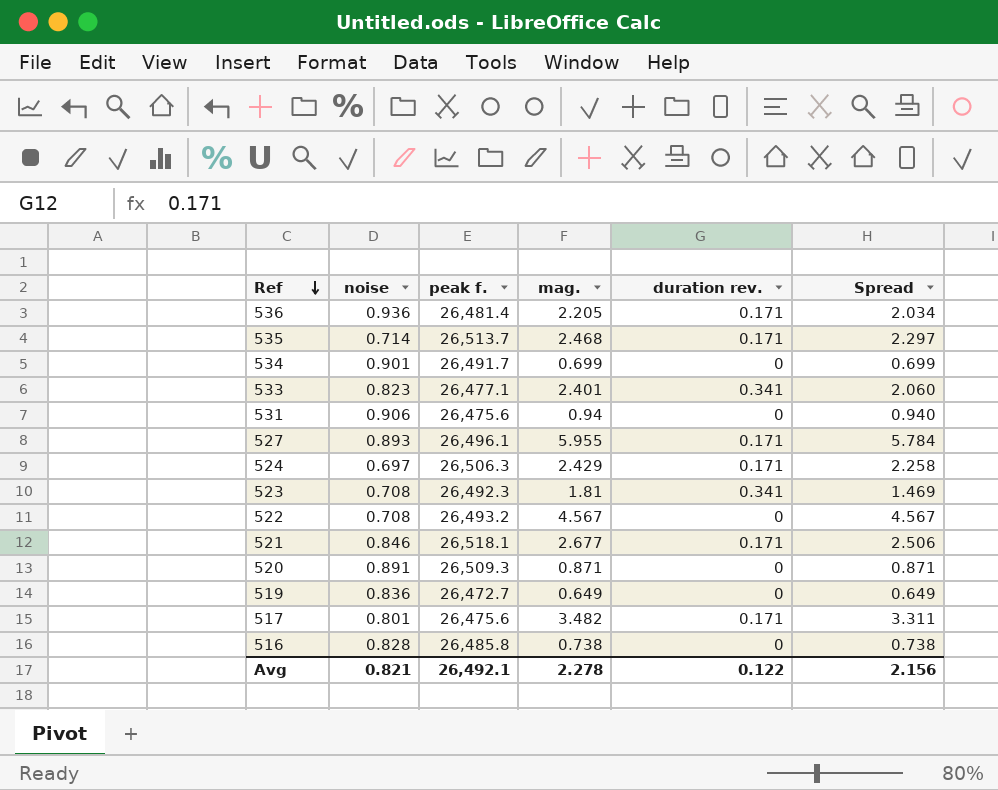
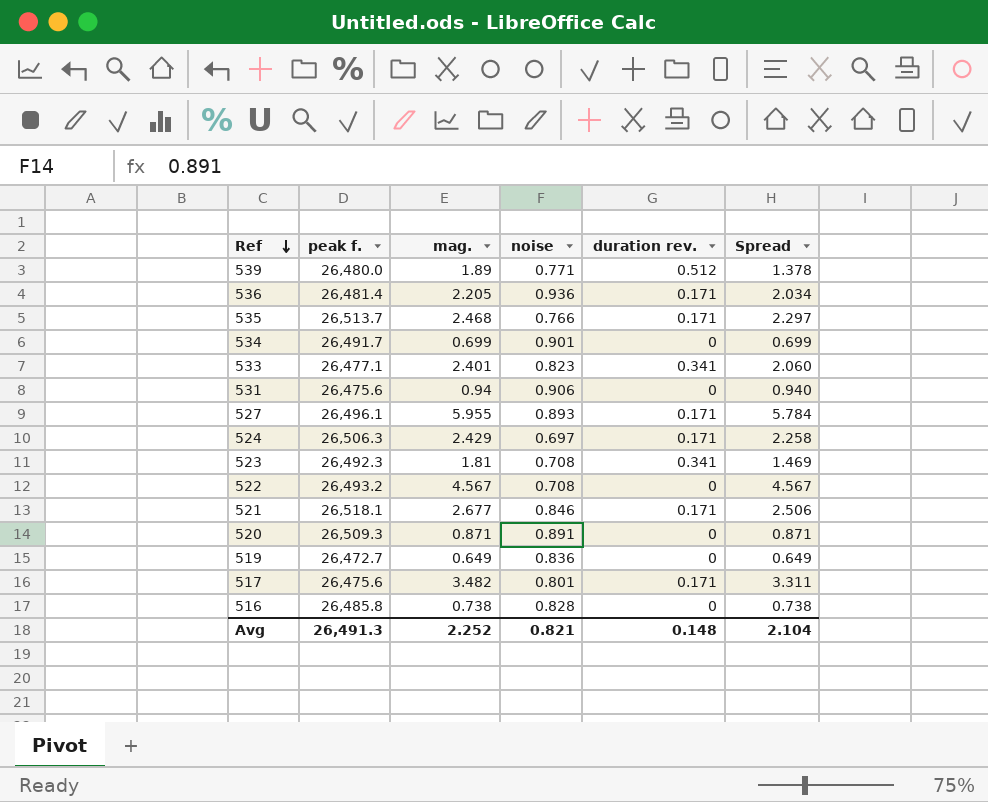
column noise | position: 2 -> 4
row 539: none -> 26,480.0 | 1.89 | 0.771 | 0.512 | 1.378
535 | noise: 0.714 -> 0.766
Avg | peak f.: 26,492.1 -> 26,491.3
Avg | mag.: 2.278 -> 2.252
Avg | duration rev.: 0.122 -> 0.148
Avg | Spread: 2.156 -> 2.104

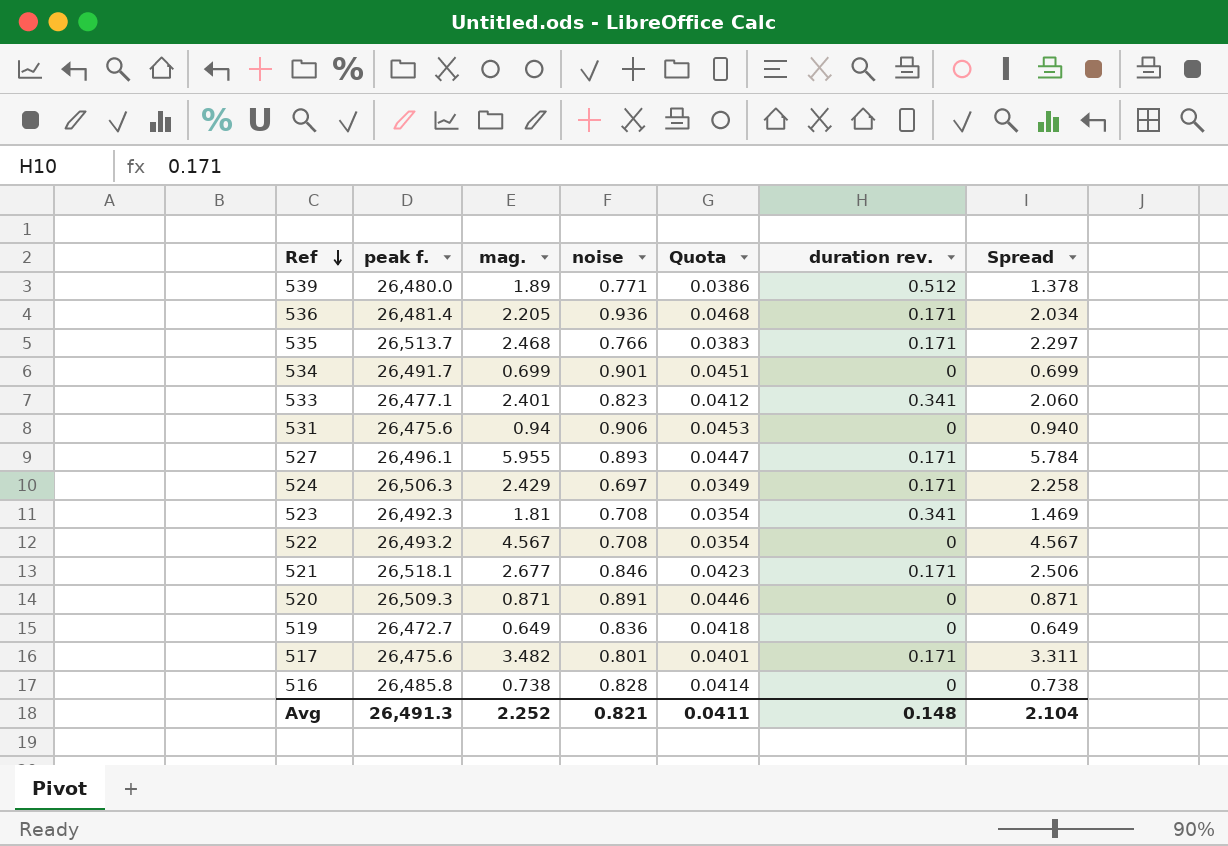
column Quota | formula: none -> [noise] * 0.05

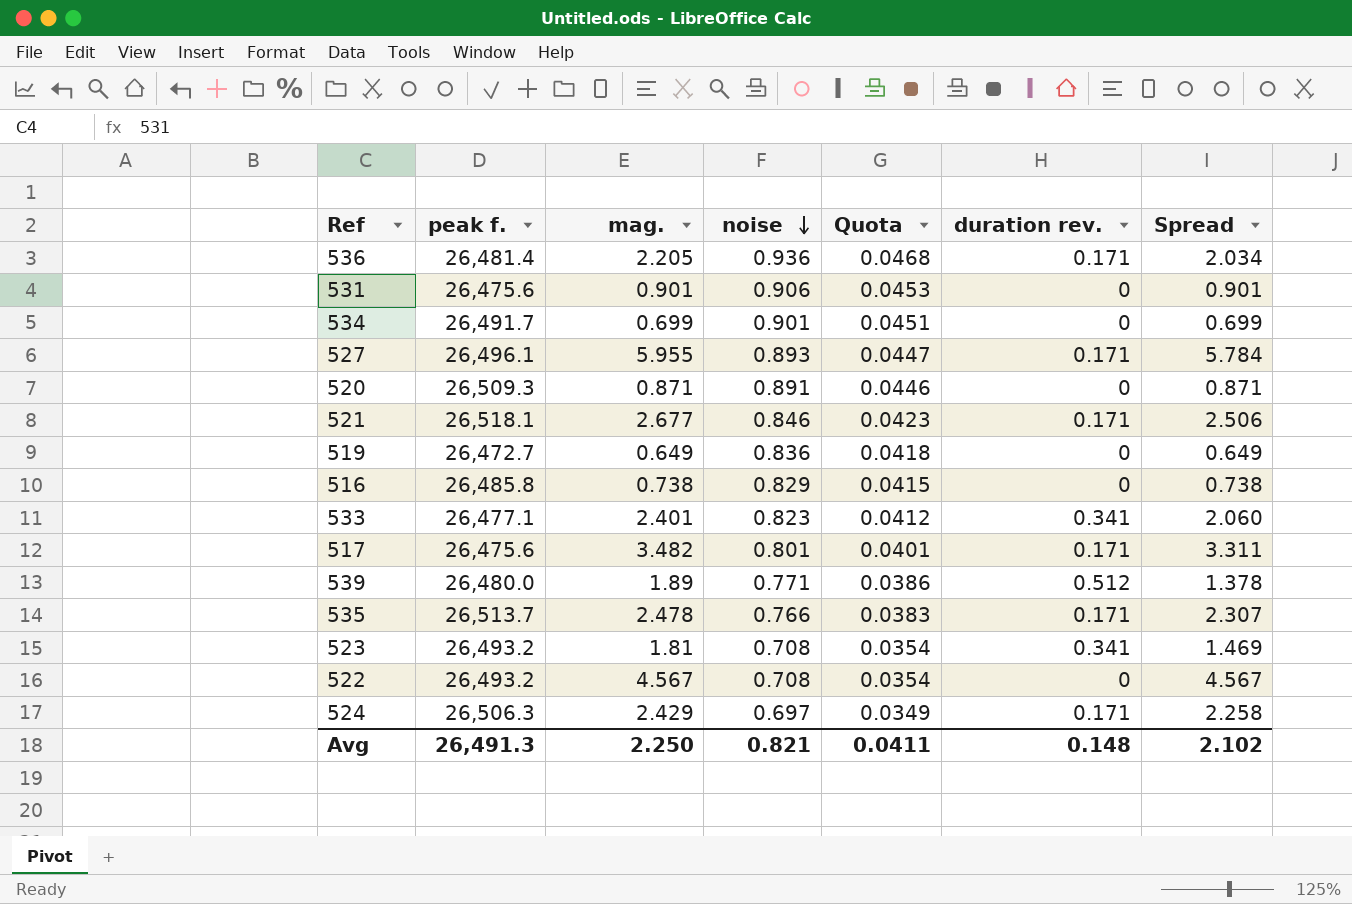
row order: Ref descending -> noise descending
531 | mag.: 0.94 -> 0.901
531 | Spread: 0.940 -> 0.901
516 | noise: 0.828 -> 0.829
516 | Quota: 0.0414 -> 0.0415
535 | mag.: 2.468 -> 2.478
535 | Spread: 2.297 -> 2.307
523 | peak f.: 26,492.3 -> 26,493.2
Avg | mag.: 2.252 -> 2.250
Avg | Spread: 2.104 -> 2.102

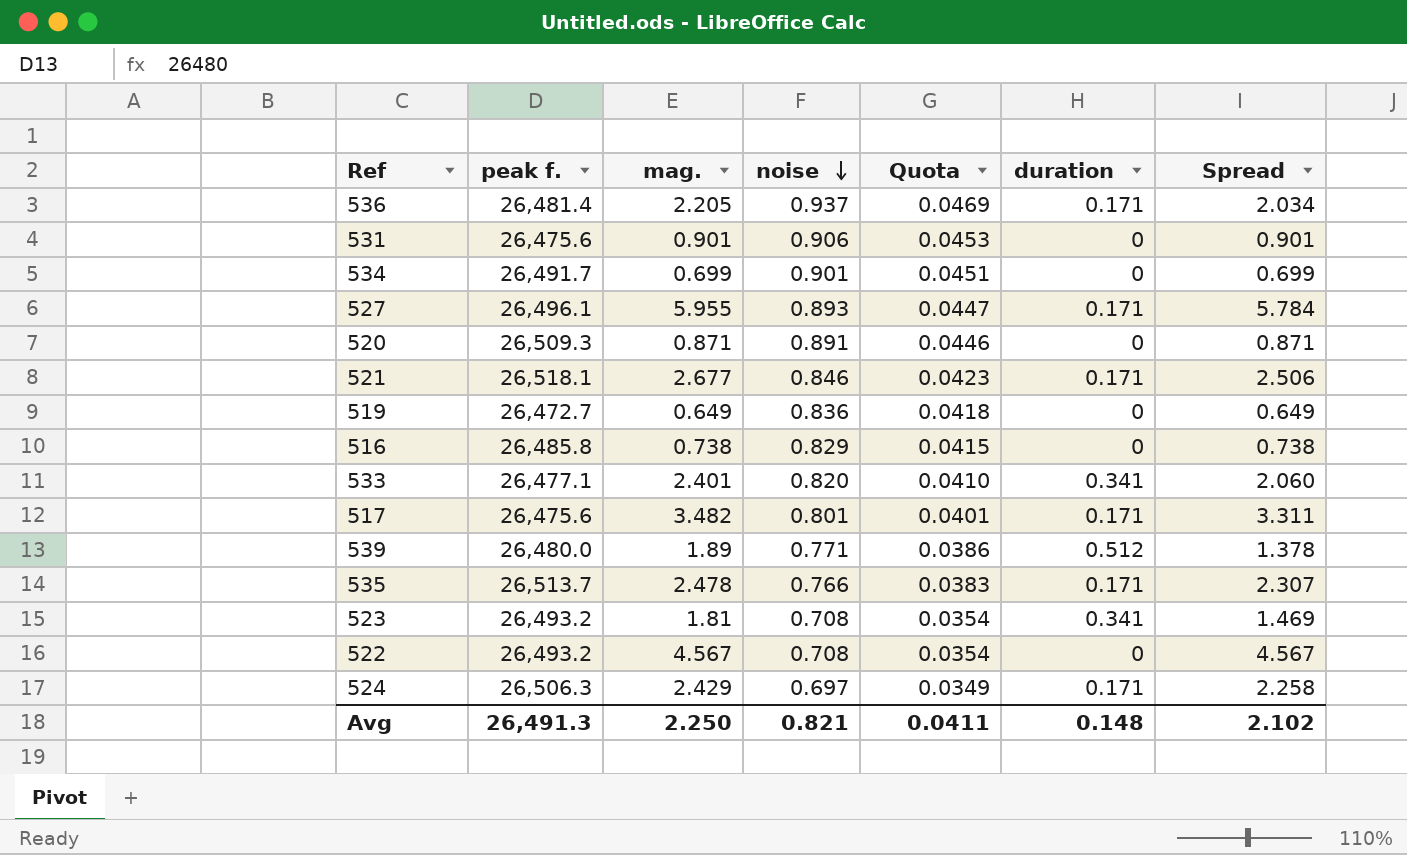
column name: duration rev. -> duration
536 | noise: 0.936 -> 0.937
536 | Quota: 0.0468 -> 0.0469
533 | noise: 0.823 -> 0.820
533 | Quota: 0.0412 -> 0.0410

